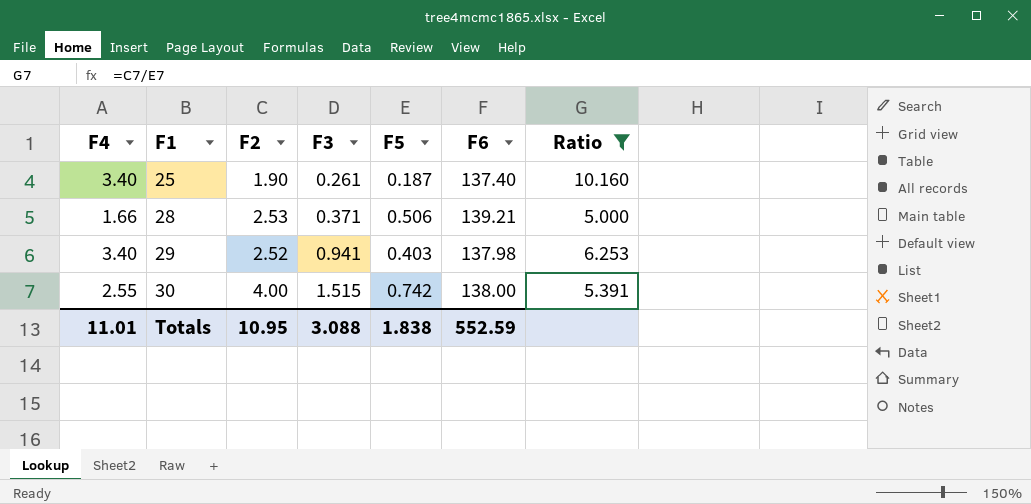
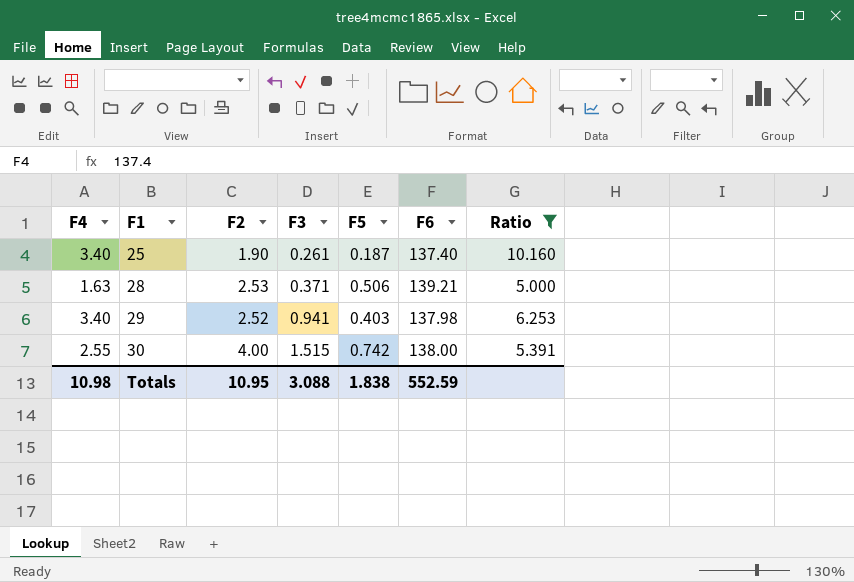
28 | F4: 1.66 -> 1.63
Totals | F4: 11.01 -> 10.98

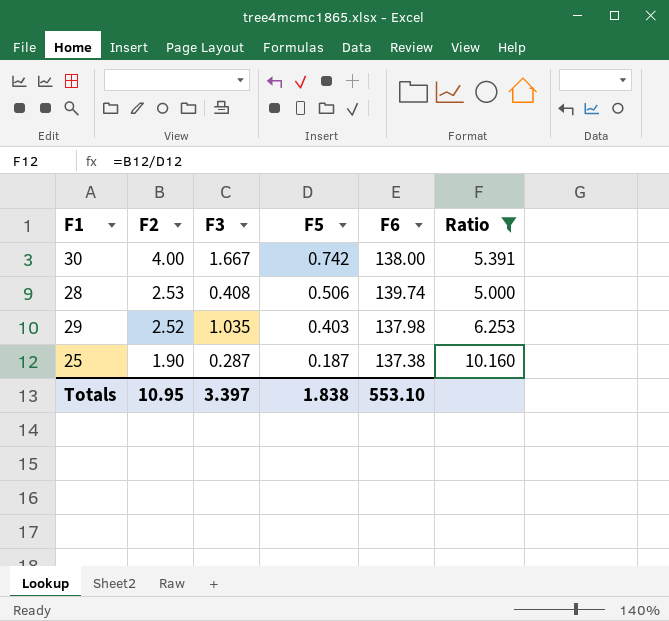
row order: F1 ascending -> F2 descending
column F4 | position: 1 -> none
30 | F3: 1.515 -> 1.667
28 | F3: 0.371 -> 0.408
28 | F6: 139.21 -> 139.74
29 | F3: 0.941 -> 1.035
25 | F3: 0.261 -> 0.287
25 | F6: 137.40 -> 137.38
Totals | F3: 3.088 -> 3.397
Totals | F6: 552.59 -> 553.10

